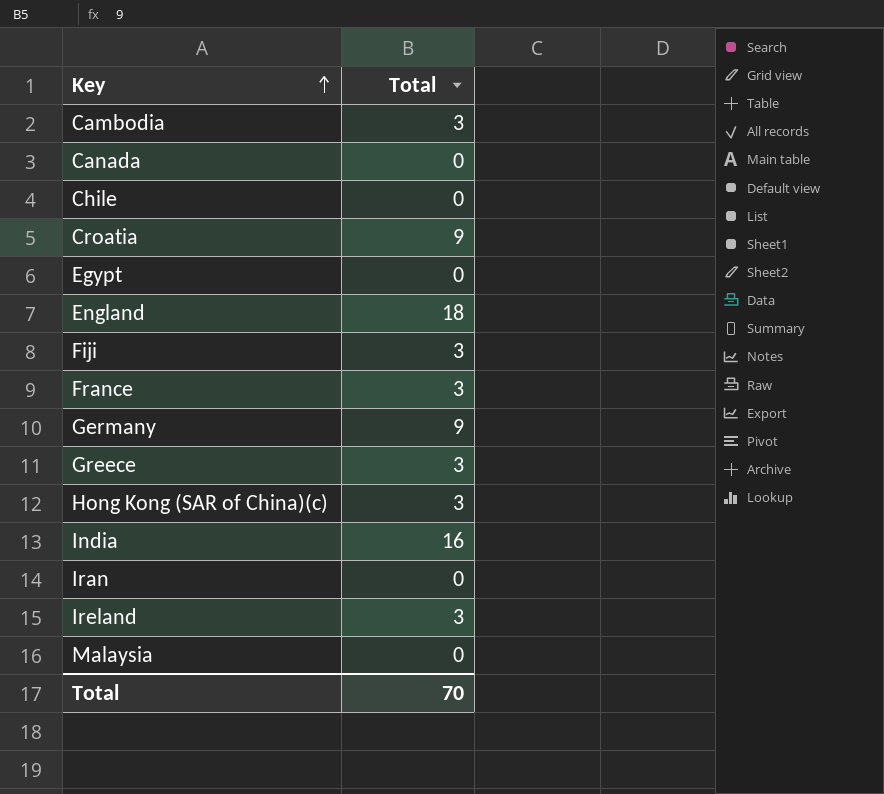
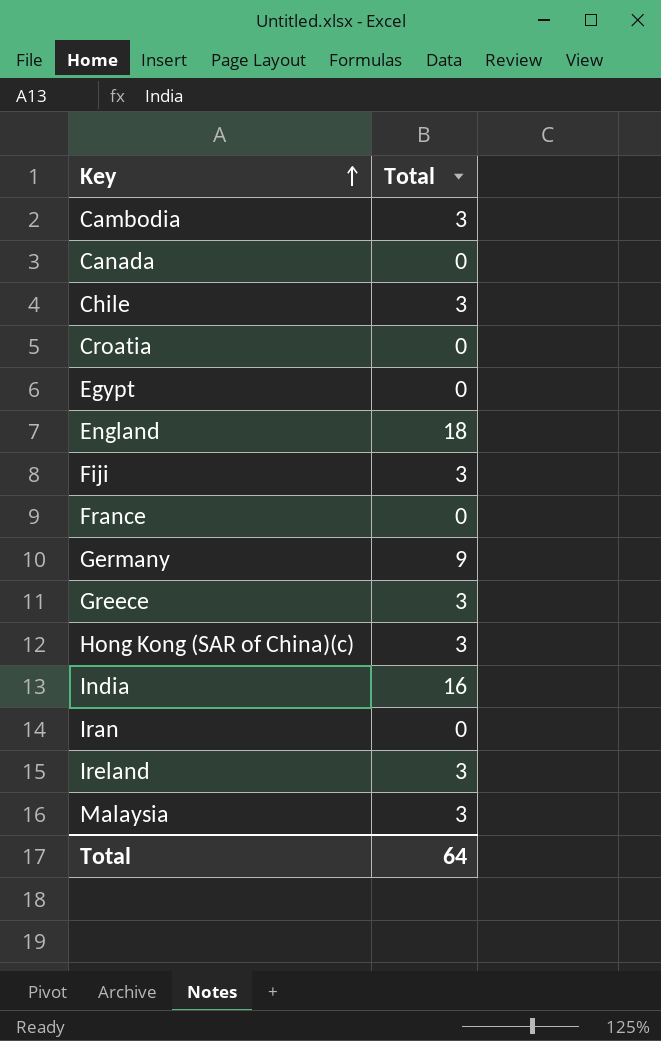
Chile | Total: 0 -> 3
Croatia | Total: 9 -> 0
France | Total: 3 -> 0
Malaysia | Total: 0 -> 3
Total | Total: 70 -> 64

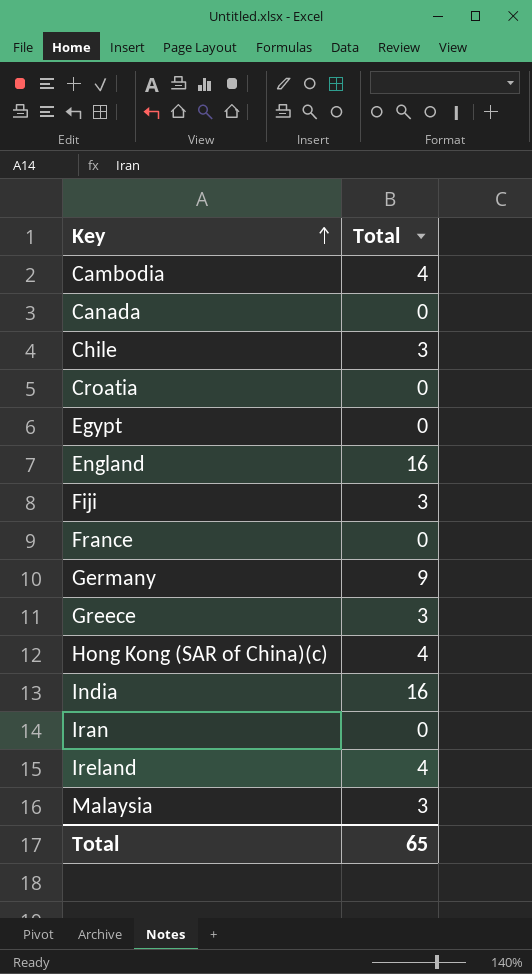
Cambodia | Total: 3 -> 4
England | Total: 18 -> 16
Hong Kong (SAR of China)(c) | Total: 3 -> 4
Ireland | Total: 3 -> 4
Total | Total: 64 -> 65

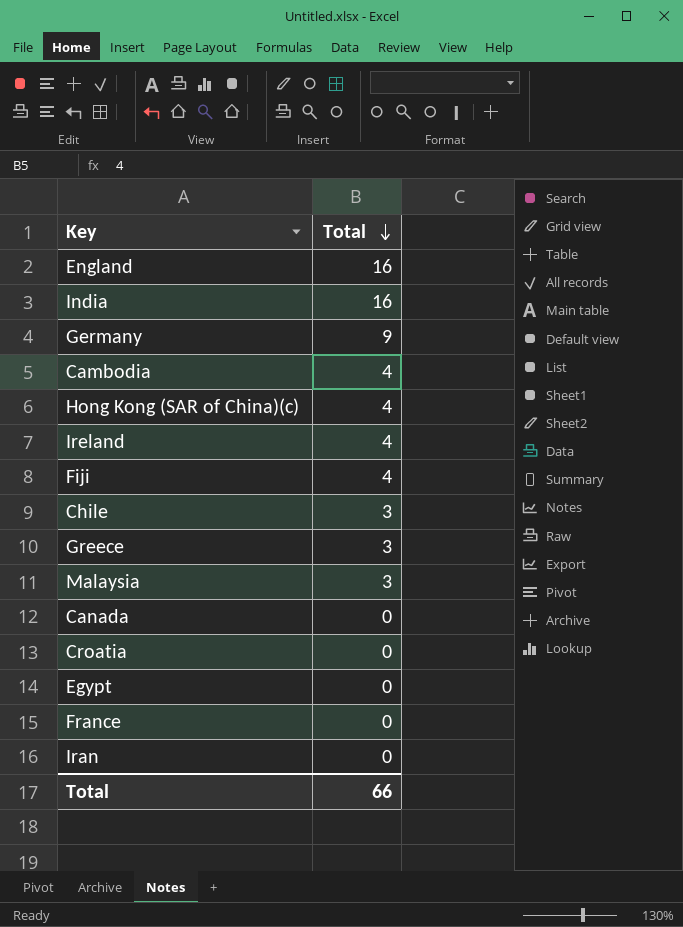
row order: Key ascending -> Total descending
Fiji | Total: 3 -> 4
Total | Total: 65 -> 66

